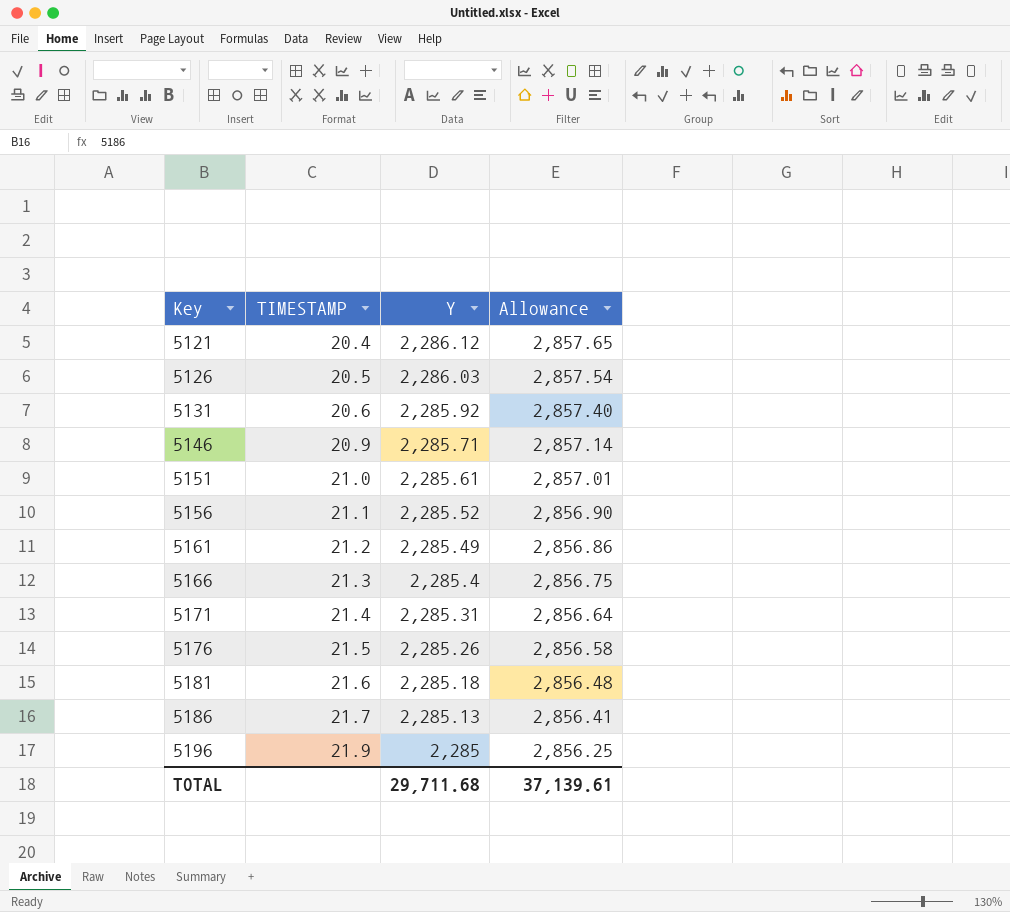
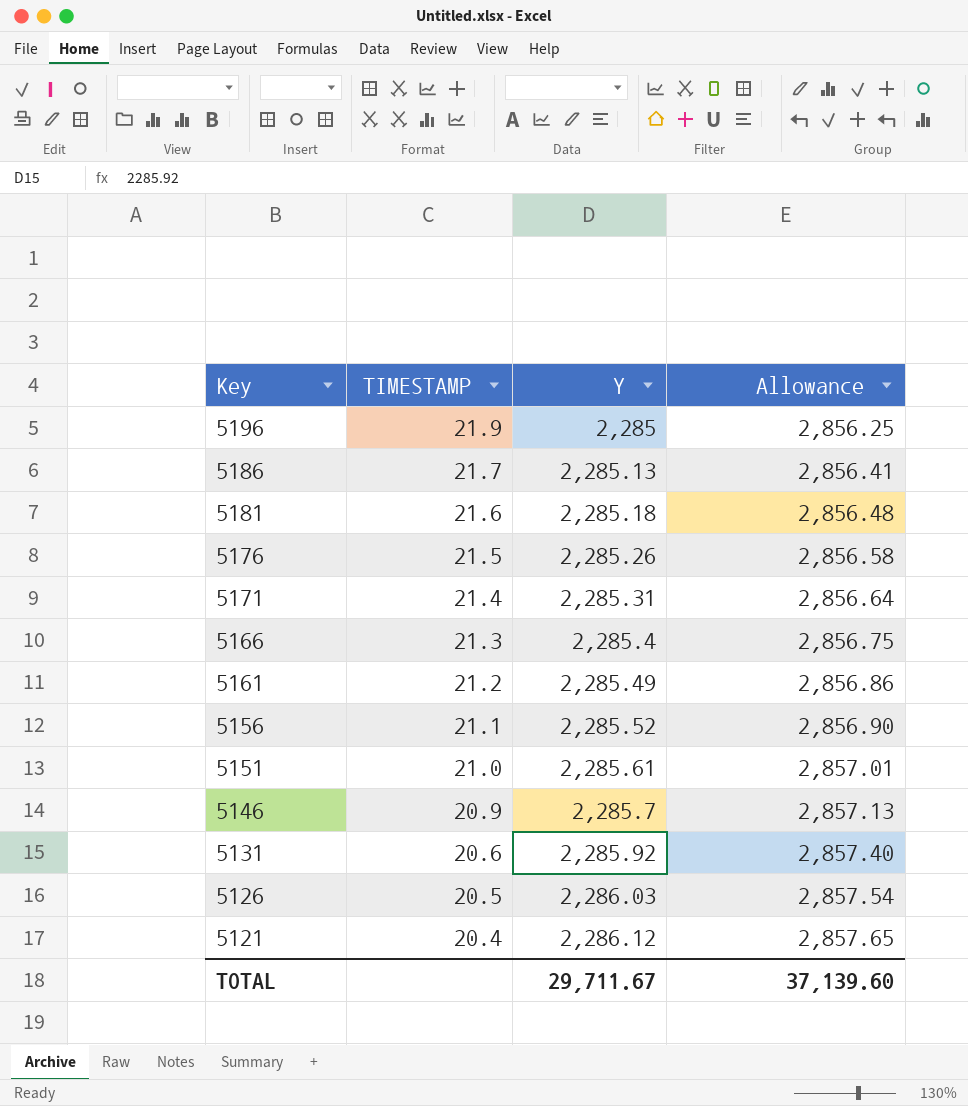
row order: Key ascending -> Key descending
5146 | Y: 2,285.71 -> 2,285.7
5146 | Allowance: 2,857.14 -> 2,857.13
TOTAL | Y: 29,711.68 -> 29,711.67
TOTAL | Allowance: 37,139.61 -> 37,139.60

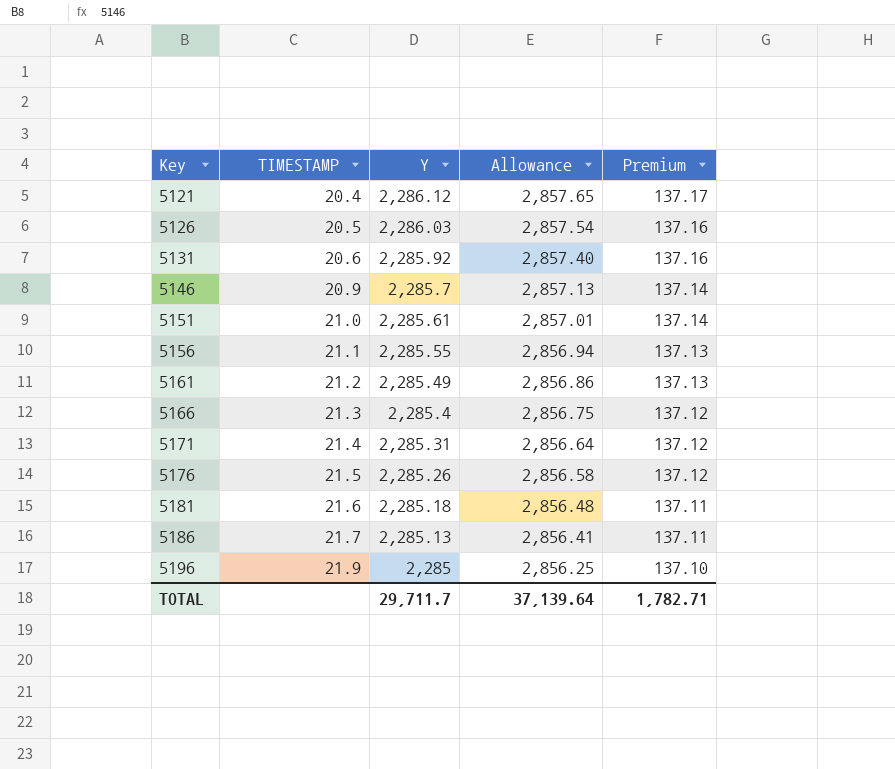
row order: Key descending -> Key ascending
column Premium | formula: none -> [Y] * 0.06
5156 | Y: 2,285.52 -> 2,285.55
5156 | Allowance: 2,856.90 -> 2,856.94
TOTAL | Y: 29,711.67 -> 29,711.7
TOTAL | Allowance: 37,139.60 -> 37,139.64

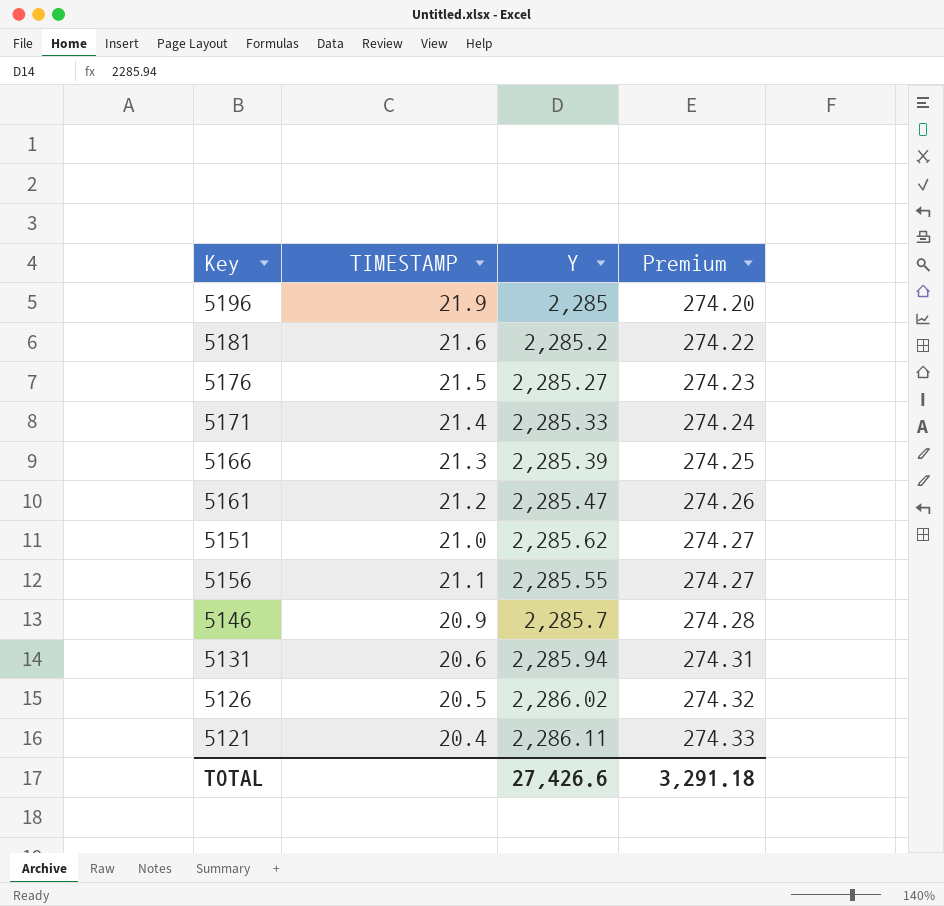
row order: Key ascending -> Premium ascending
column Allowance | formula: [Y] * 1.25 -> none
column Premium | formula: [Y] * 0.06 -> [Y] * 0.12
row 5186: 21.7 | 2,285.13 | 2,856.41 | 137.11 -> none
5181 | Y: 2,285.18 -> 2,285.2
5176 | Y: 2,285.26 -> 2,285.27
5171 | Y: 2,285.31 -> 2,285.33
5166 | Y: 2,285.4 -> 2,285.39
5161 | Y: 2,285.49 -> 2,285.47
5151 | Y: 2,285.61 -> 2,285.62
5131 | Y: 2,285.92 -> 2,285.94
5126 | Y: 2,286.03 -> 2,286.02
5121 | Y: 2,286.12 -> 2,286.11
TOTAL | Y: 29,711.7 -> 27,426.6
TOTAL | Premium: 1,782.71 -> 3,291.18

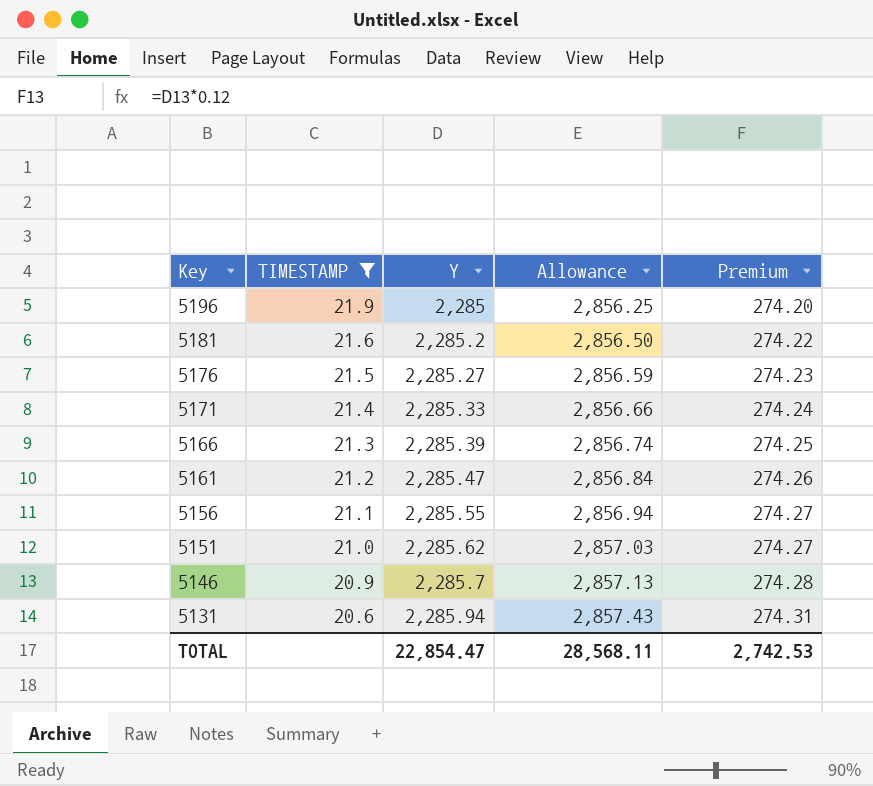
filter: none -> TIMESTAMP >= 20.6
row order: Premium ascending -> Key descending
column Allowance | formula: none -> [Y] * 1.25
TOTAL | Y: 27,426.6 -> 22,854.47
TOTAL | Premium: 3,291.18 -> 2,742.53

